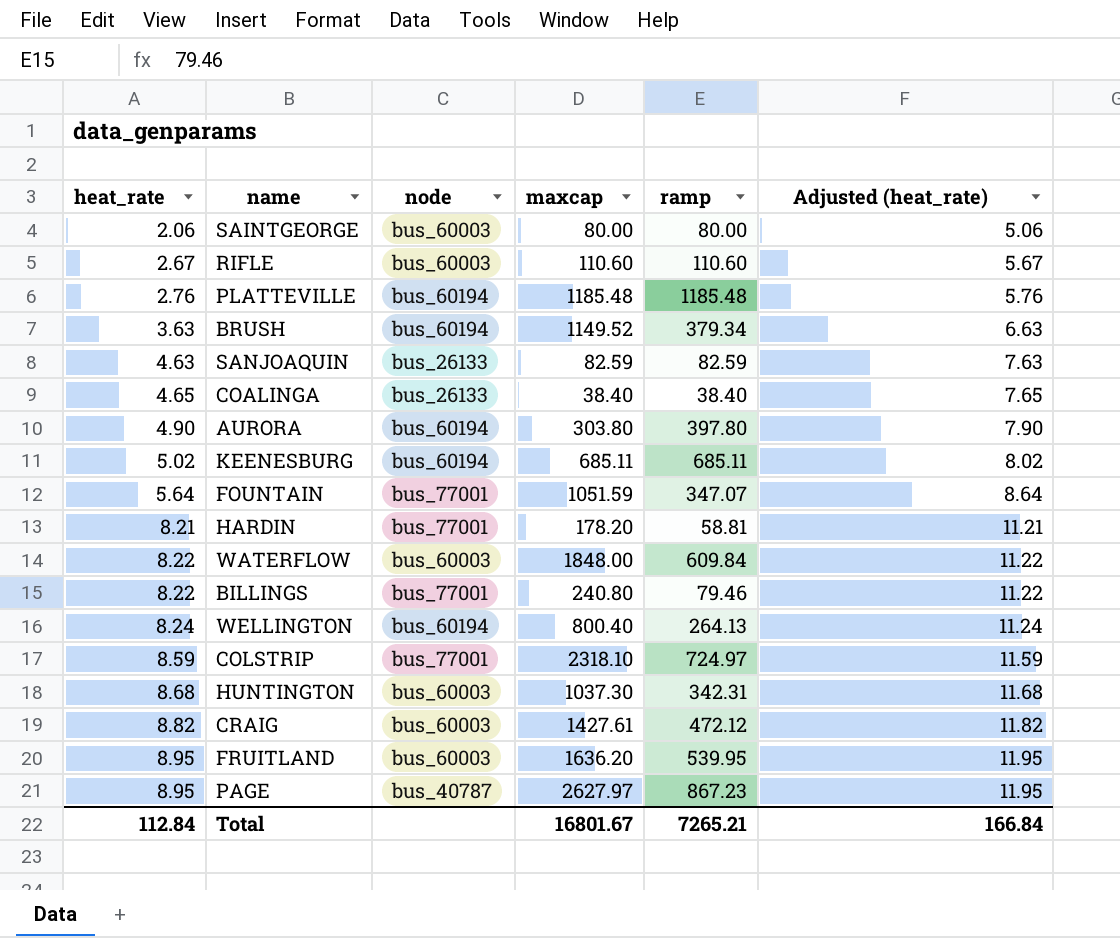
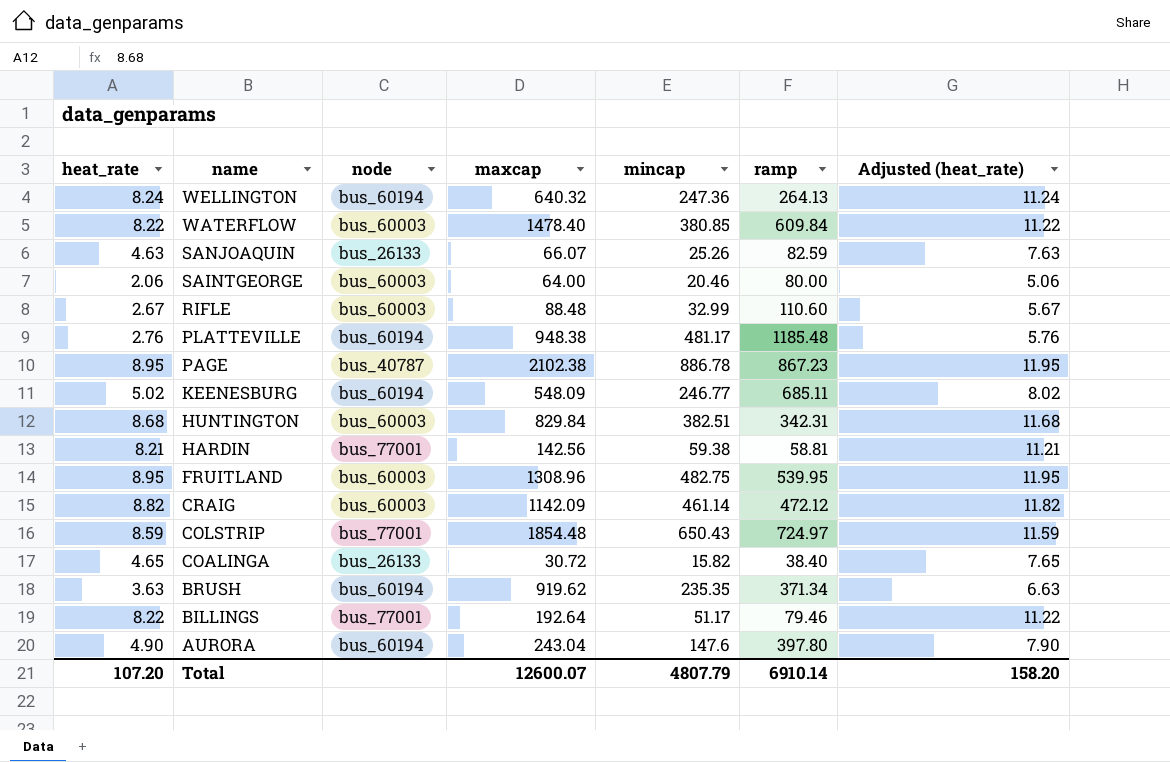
row order: heat_rate ascending -> name descending
column mincap | position: none -> 5
row FOUNTAIN: 5.64 | bus_77001 | 1051.59 | 347.07 | 8.64 -> none
WELLINGTON | maxcap: 800.40 -> 640.32
WATERFLOW | maxcap: 1848.00 -> 1478.40
SANJOAQUIN | maxcap: 82.59 -> 66.07
SAINTGEORGE | maxcap: 80.00 -> 64.00
RIFLE | maxcap: 110.60 -> 88.48
PLATTEVILLE | maxcap: 1185.48 -> 948.38
PAGE | maxcap: 2627.97 -> 2102.38
KEENESBURG | maxcap: 685.11 -> 548.09
HUNTINGTON | maxcap: 1037.30 -> 829.84
HARDIN | maxcap: 178.20 -> 142.56
FRUITLAND | maxcap: 1636.20 -> 1308.96
CRAIG | maxcap: 1427.61 -> 1142.09
COLSTRIP | maxcap: 2318.10 -> 1854.48
COALINGA | maxcap: 38.40 -> 30.72
BRUSH | maxcap: 1149.52 -> 919.62
BRUSH | ramp: 379.34 -> 371.34
BILLINGS | maxcap: 240.80 -> 192.64
AURORA | maxcap: 303.80 -> 243.04
Total | heat_rate: 112.84 -> 107.20
Total | maxcap: 16801.67 -> 12600.07
Total | ramp: 7265.21 -> 6910.14
Total | Adjusted (heat_rate): 166.84 -> 158.20

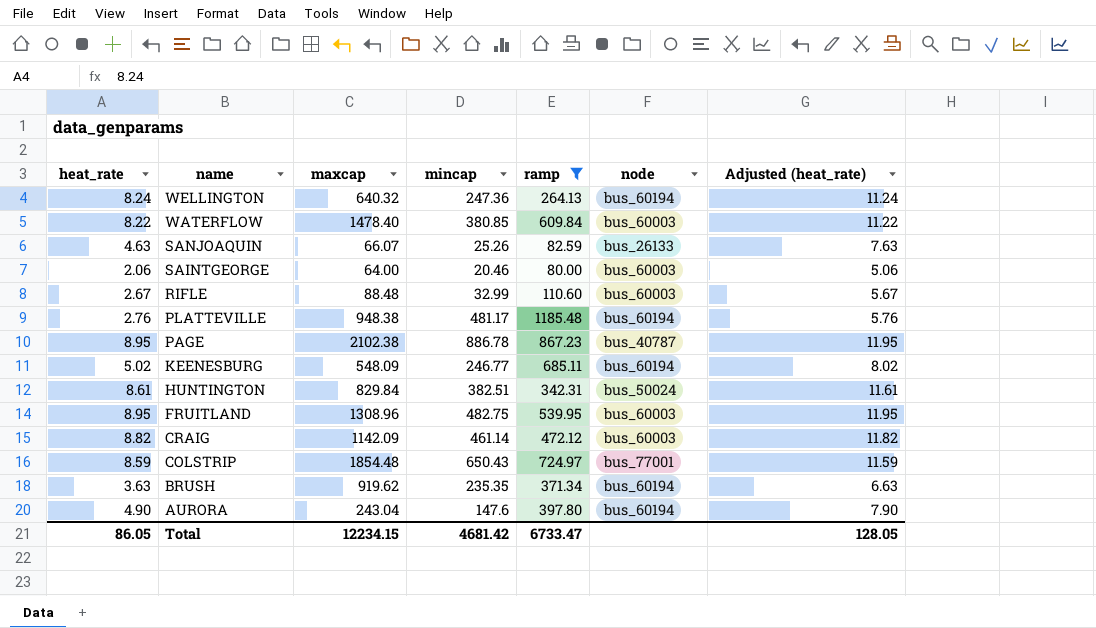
filter: none -> ramp >= 80.00
column node | position: 3 -> 6
HUNTINGTON | heat_rate: 8.68 -> 8.61
HUNTINGTON | node: bus_60003 -> bus_50024
HUNTINGTON | Adjusted (heat_rate): 11.68 -> 11.61
Total | heat_rate: 107.20 -> 86.05
Total | maxcap: 12600.07 -> 12234.15
Total | mincap: 4807.79 -> 4681.42
Total | ramp: 6910.14 -> 6733.47
Total | Adjusted (heat_rate): 158.20 -> 128.05

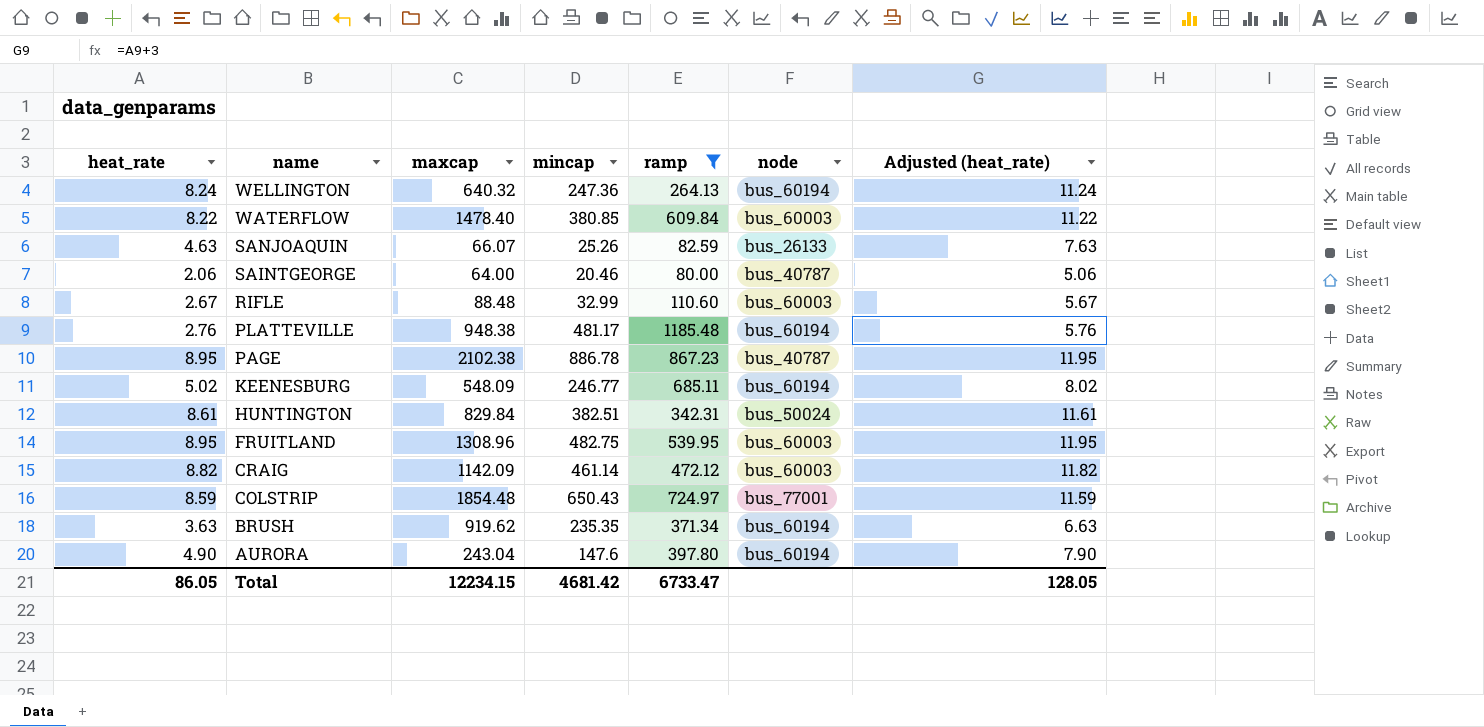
SAINTGEORGE | node: bus_60003 -> bus_40787

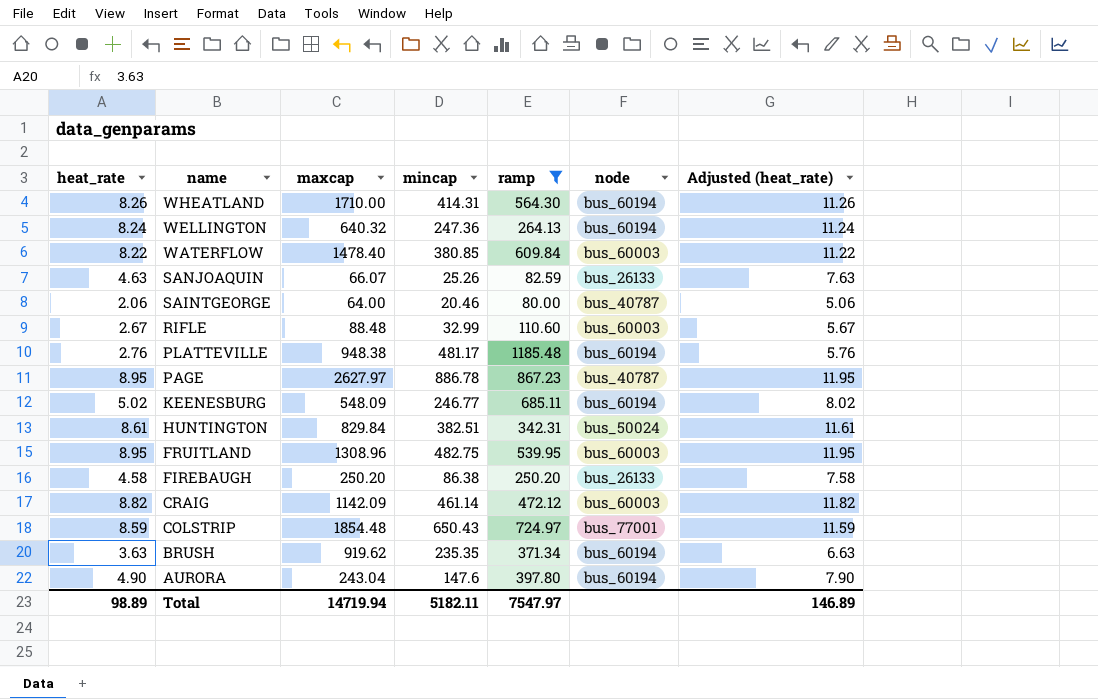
row WHEATLAND: none -> 8.26 | 1710.00 | 414.31 | 564.30 | bus_60194 | 11.26
PAGE | maxcap: 2102.38 -> 2627.97
row FIREBAUGH: none -> 4.58 | 250.20 | 86.38 | 250.20 | bus_26133 | 7.58
Total | heat_rate: 86.05 -> 98.89
Total | maxcap: 12234.15 -> 14719.94
Total | mincap: 4681.42 -> 5182.11
Total | ramp: 6733.47 -> 7547.97
Total | Adjusted (heat_rate): 128.05 -> 146.89

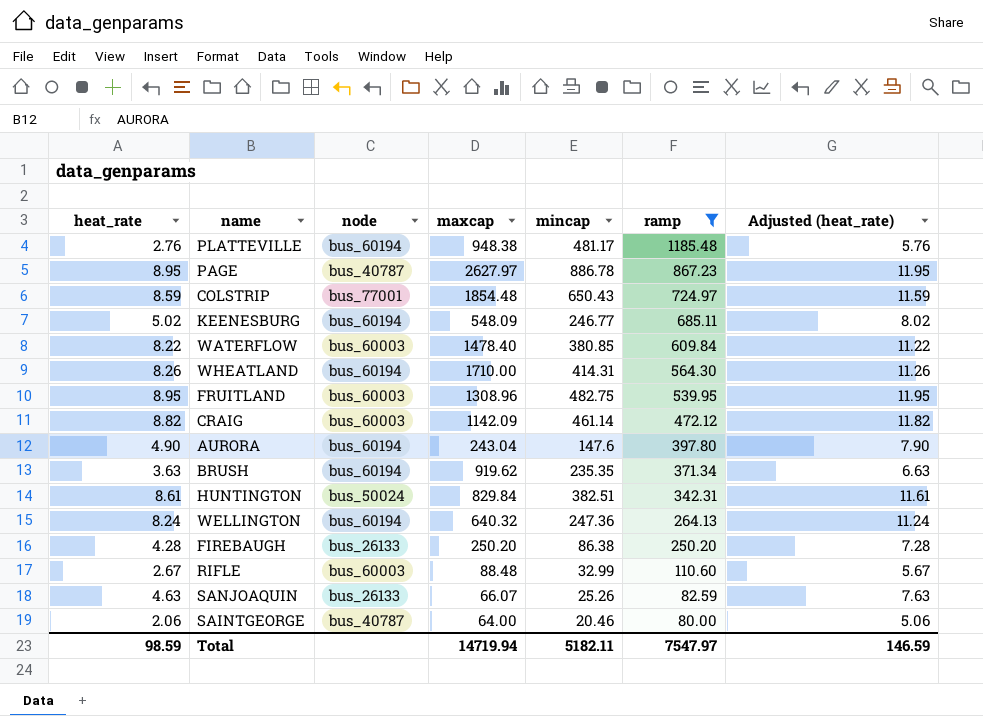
row order: name descending -> ramp descending
column node | position: 6 -> 3
FIREBAUGH | heat_rate: 4.58 -> 4.28
FIREBAUGH | Adjusted (heat_rate): 7.58 -> 7.28
Total | heat_rate: 98.89 -> 98.59
Total | Adjusted (heat_rate): 146.89 -> 146.59

